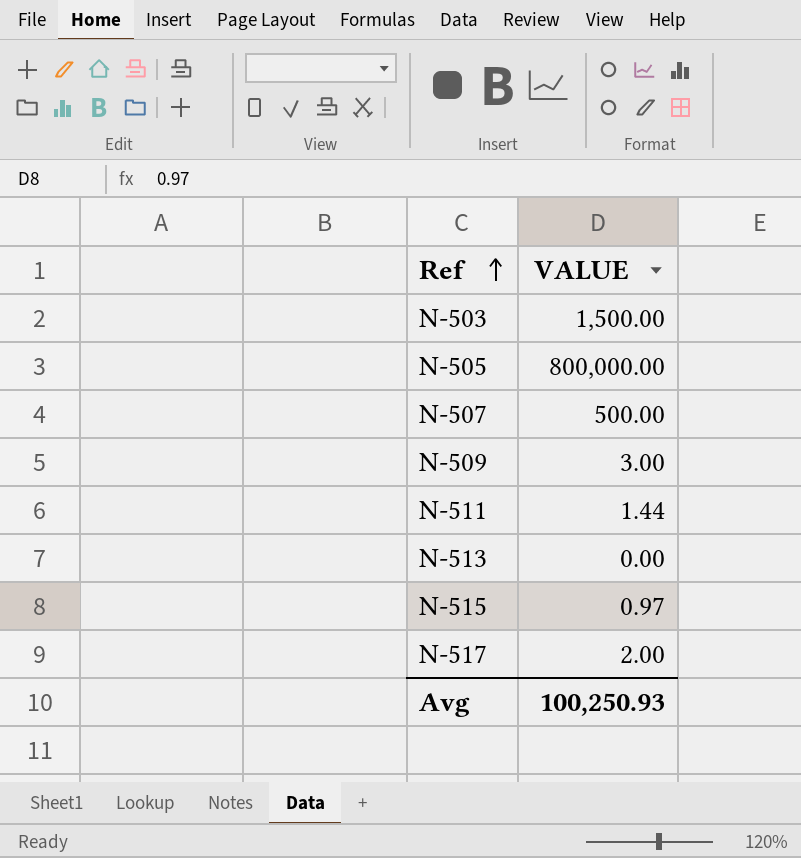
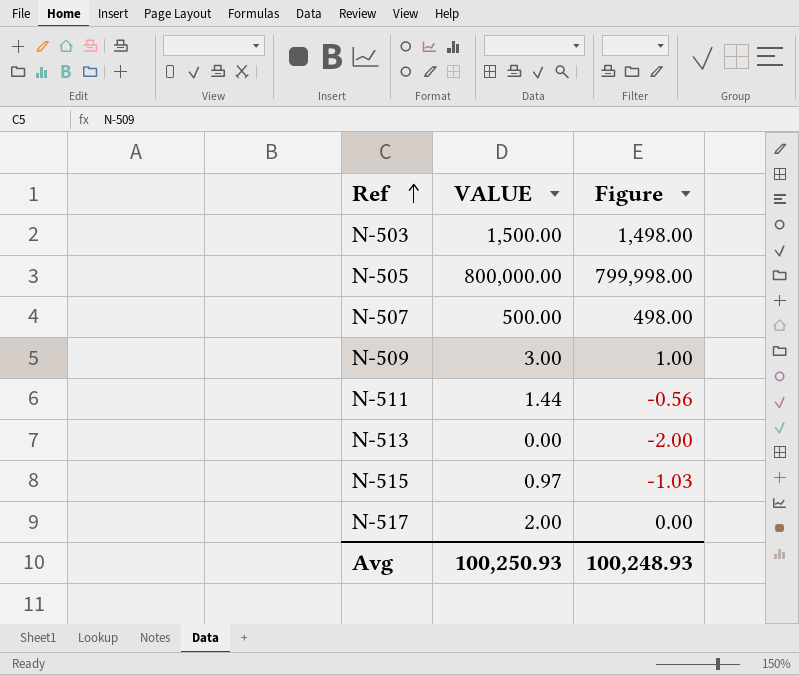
column Figure | formula: none -> [VALUE] - 2

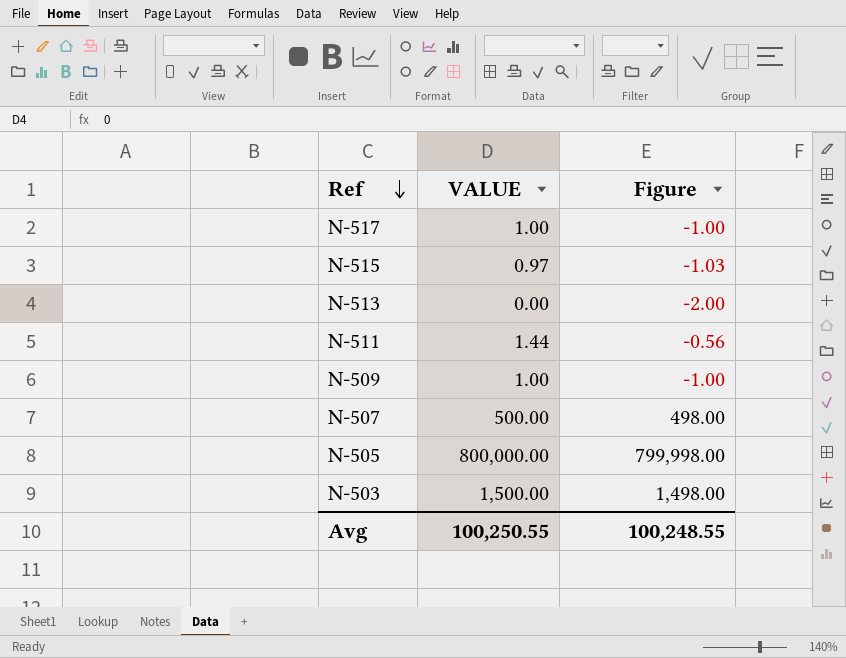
row order: Ref ascending -> Ref descending
N-517 | VALUE: 2.00 -> 1.00
N-517 | Figure: 0.00 -> -1.00
N-509 | VALUE: 3.00 -> 1.00
N-509 | Figure: 1.00 -> -1.00
Avg | VALUE: 100,250.93 -> 100,250.55
Avg | Figure: 100,248.93 -> 100,248.55

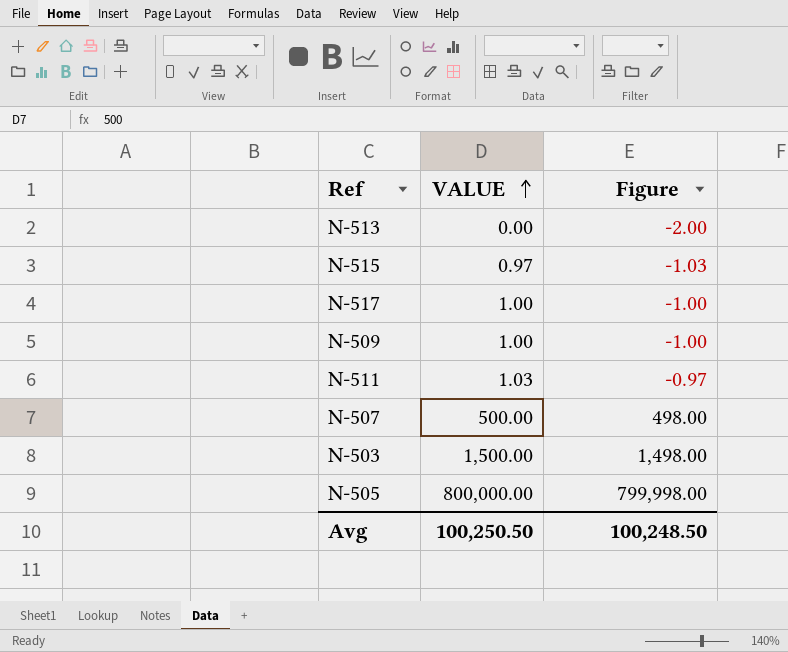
row order: Ref descending -> VALUE ascending
N-511 | VALUE: 1.44 -> 1.03
N-511 | Figure: -0.56 -> -0.97
Avg | VALUE: 100,250.55 -> 100,250.50
Avg | Figure: 100,248.55 -> 100,248.50

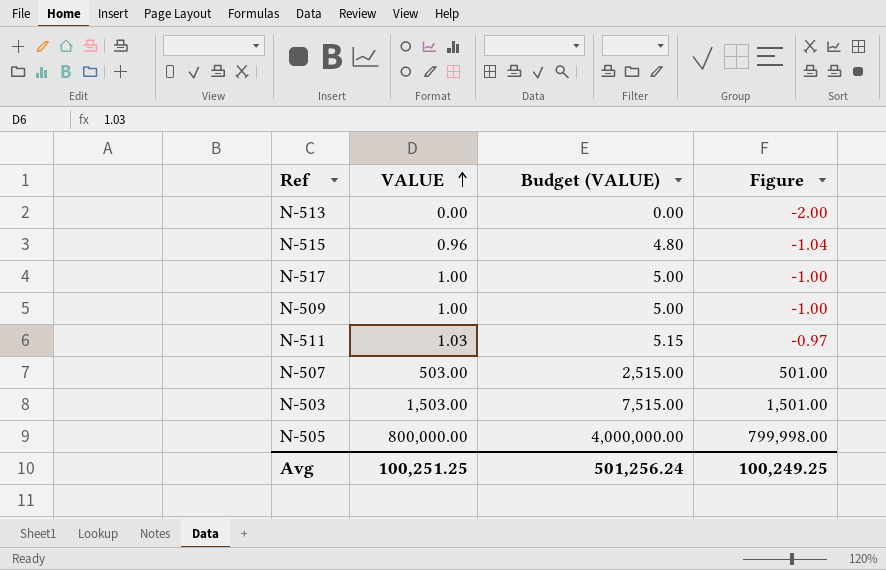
column Budget (VALUE) | formula: none -> [VALUE] * 5
N-515 | VALUE: 0.97 -> 0.96
N-515 | Figure: -1.03 -> -1.04
N-507 | VALUE: 500.00 -> 503.00
N-507 | Figure: 498.00 -> 501.00
N-503 | VALUE: 1,500.00 -> 1,503.00
N-503 | Figure: 1,498.00 -> 1,501.00
Avg | VALUE: 100,250.50 -> 100,251.25
Avg | Figure: 100,248.50 -> 100,249.25

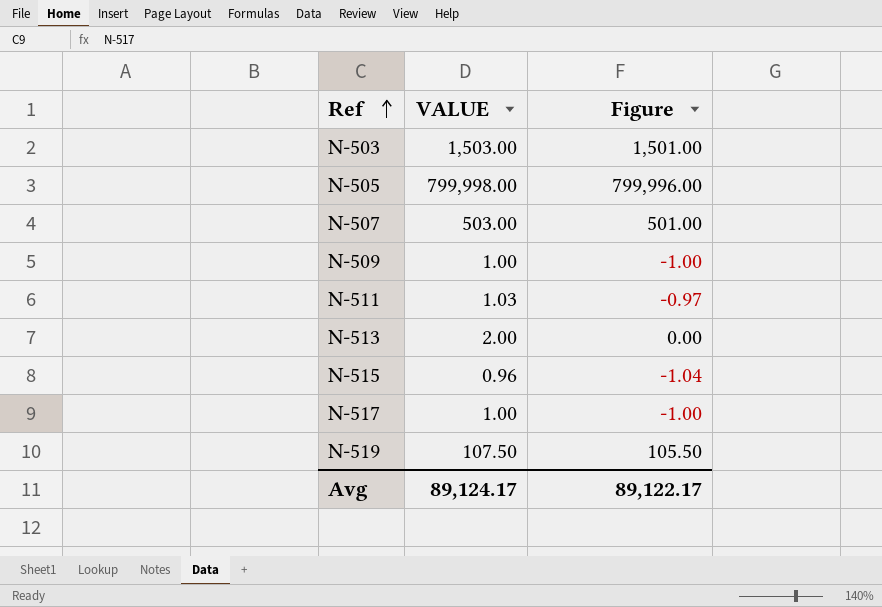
row order: VALUE ascending -> Ref ascending
column Budget (VALUE) | formula: [VALUE] * 5 -> none
N-505 | VALUE: 800,000.00 -> 799,998.00
N-505 | Figure: 799,998.00 -> 799,996.00
N-513 | VALUE: 0.00 -> 2.00
N-513 | Figure: -2.00 -> 0.00
row N-519: none -> 107.50 | 105.50
Avg | VALUE: 100,251.25 -> 89,124.17
Avg | Figure: 100,249.25 -> 89,122.17

